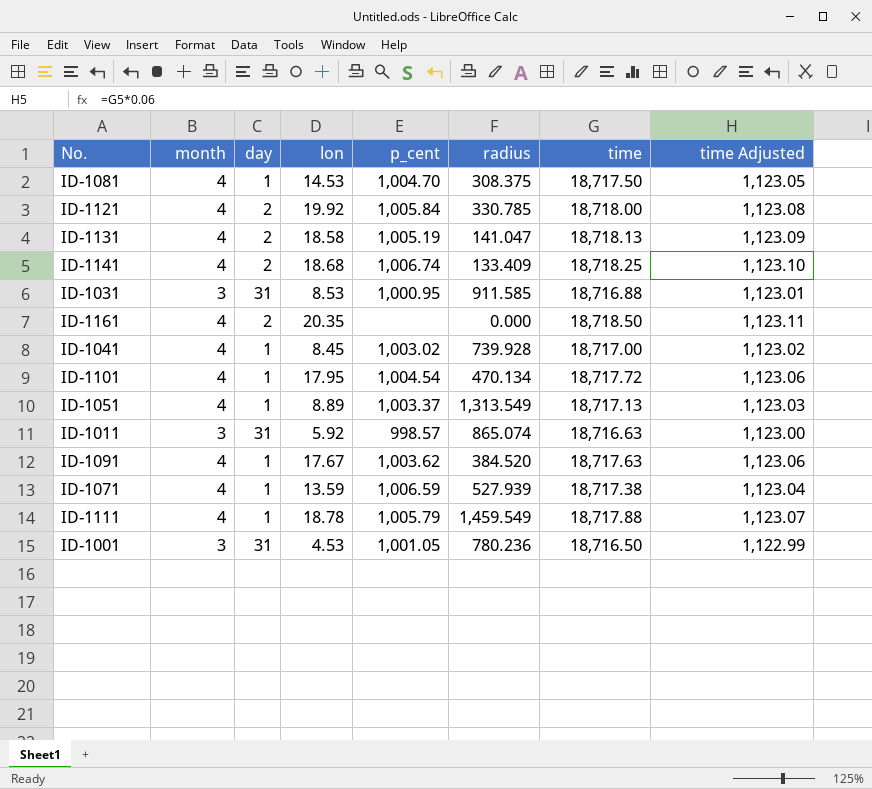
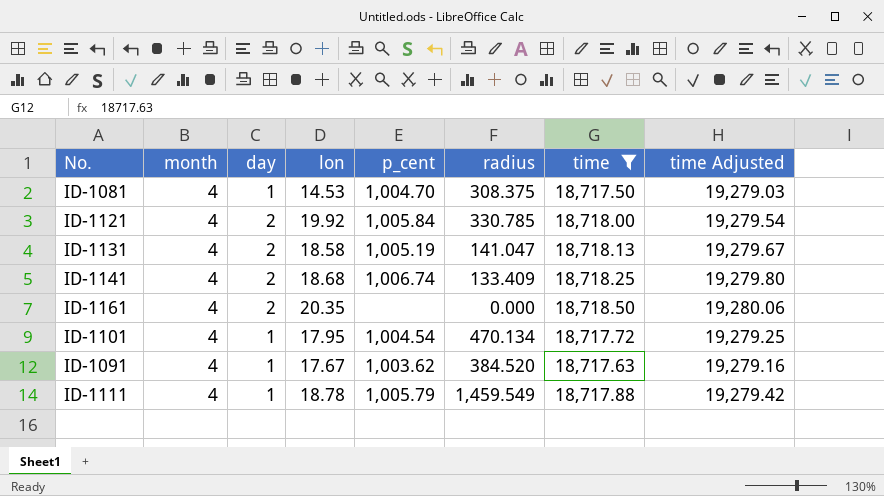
filter: none -> time >= 18,717.50
column time Adjusted | formula: [time] * 0.06 -> [time] * 1.03

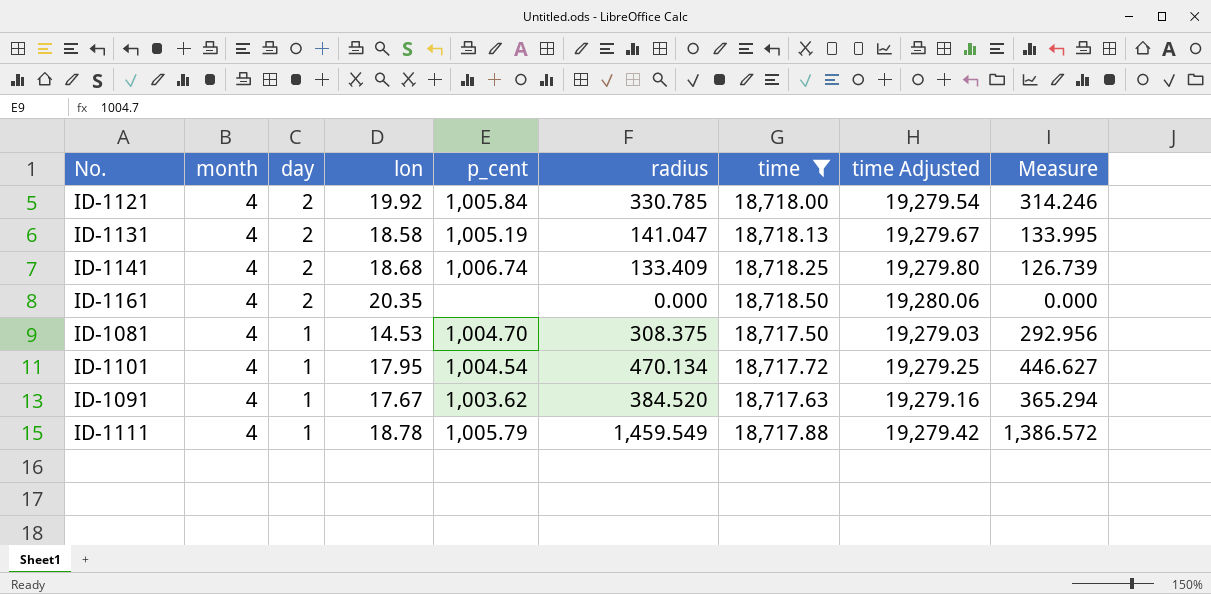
row order: none -> day descending
column Measure | formula: none -> [radius] * 0.95

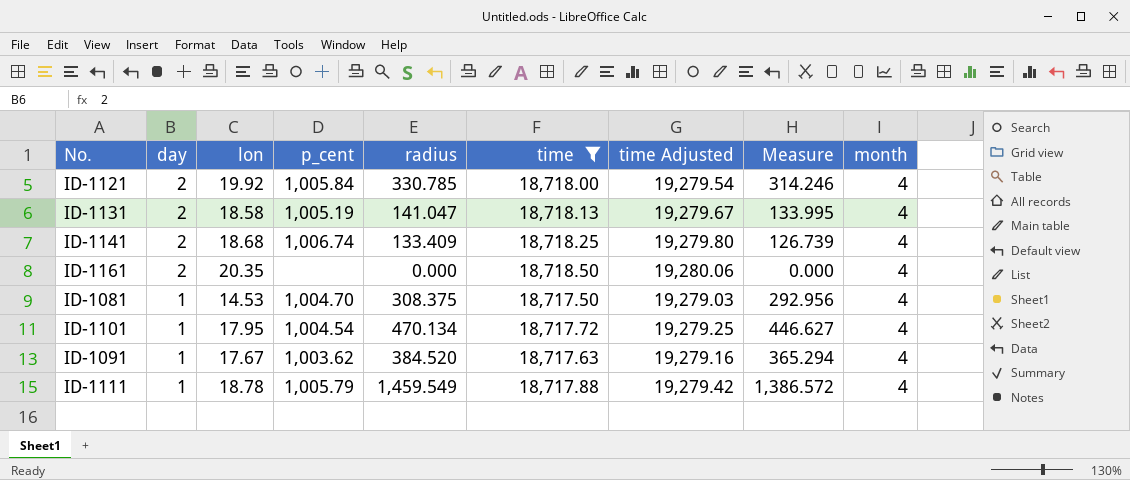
column month | position: 2 -> 9

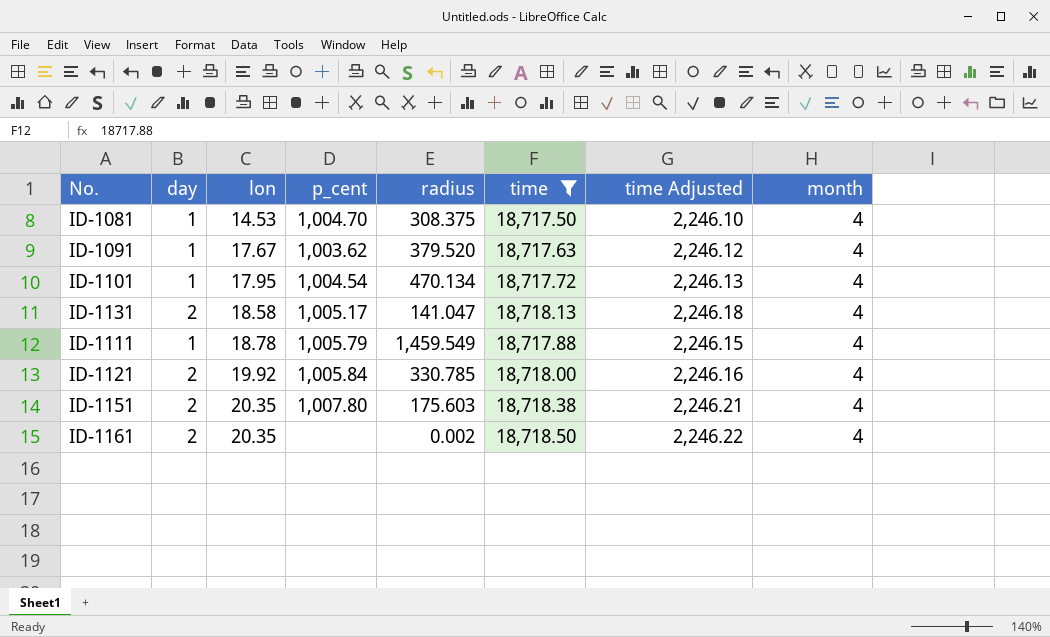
row order: day descending -> lon ascending
column Measure | formula: [radius] * 0.95 -> none
column time Adjusted | formula: [time] * 1.03 -> [time] * 0.12
row ID-1141: 2 | 18.68 | 1,006.74 | 133.409 | 18,718.25 | 19,279.80 | 126.739 | 4 -> none
ID-1091 | radius: 384.520 -> 379.520
ID-1131 | p_cent: 1,005.19 -> 1,005.17
row ID-1151: none -> 2 | 20.35 | 1,007.80 | 175.603 | 18,718.38 | 2,246.21 | 4
ID-1161 | radius: 0.000 -> 0.002

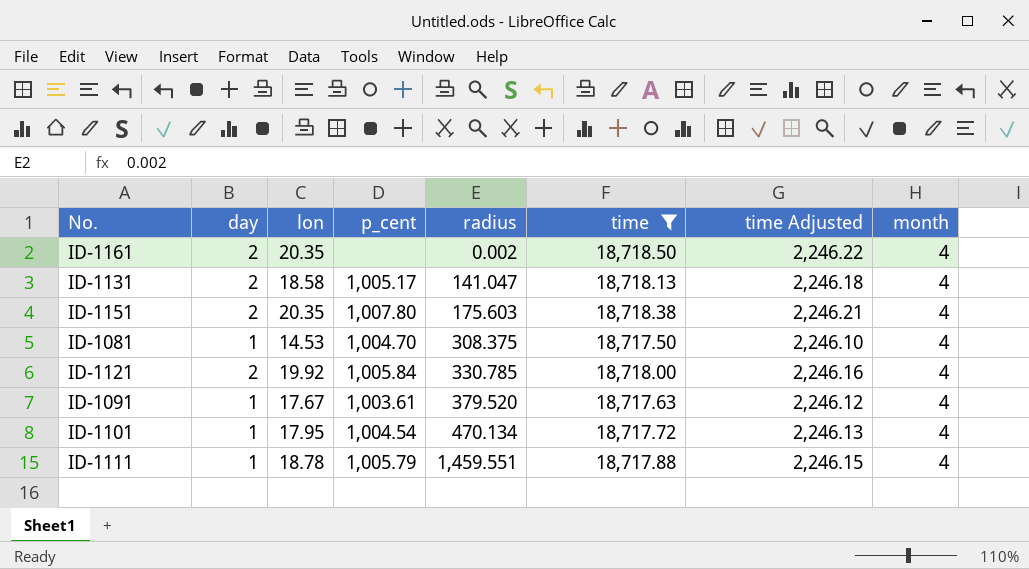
row order: lon ascending -> radius ascending
ID-1091 | p_cent: 1,003.62 -> 1,003.61
ID-1111 | radius: 1,459.549 -> 1,459.551

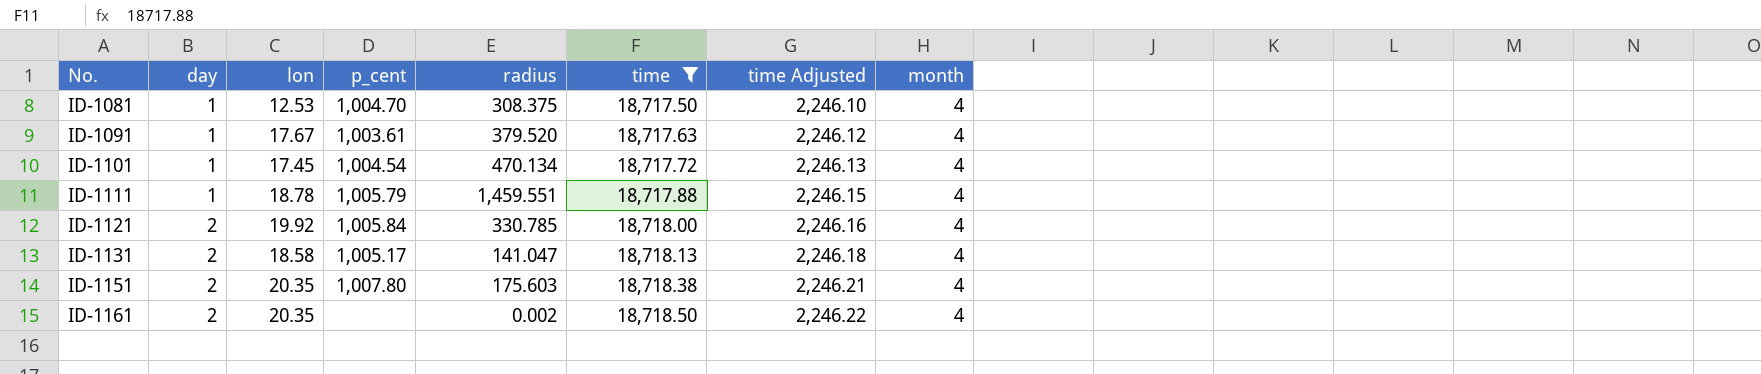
row order: radius ascending -> No. ascending
ID-1081 | lon: 14.53 -> 12.53
ID-1101 | lon: 17.95 -> 17.45

